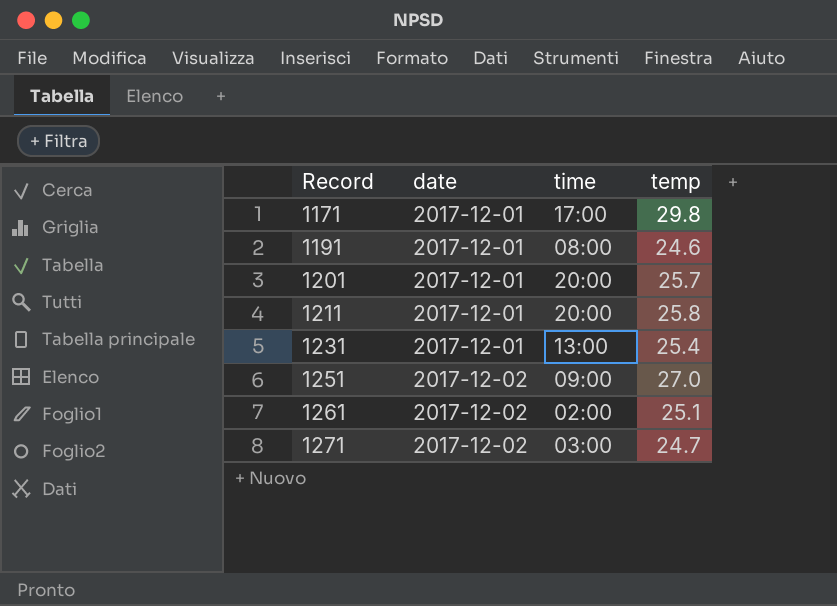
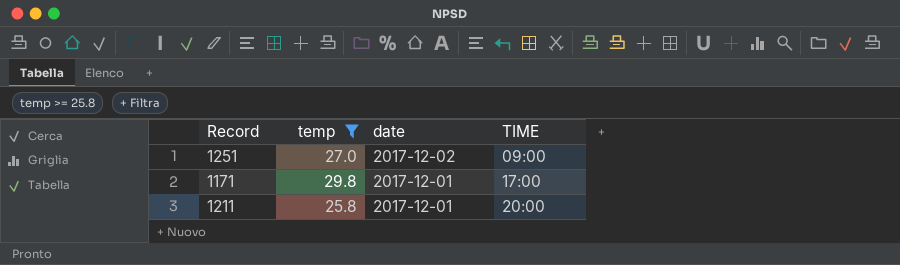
filter: none -> temp >= 25.8
row order: Record ascending -> date descending
column temp | position: 4 -> 2
column name: time -> TIME

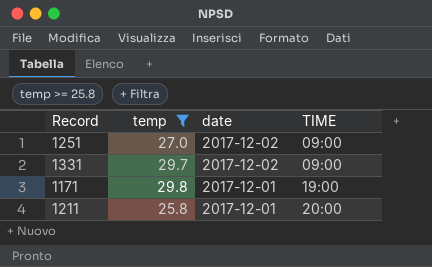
row 1331: none -> 29.7 | 2017-12-02 | 09:00
1171 | TIME: 17:00 -> 19:00

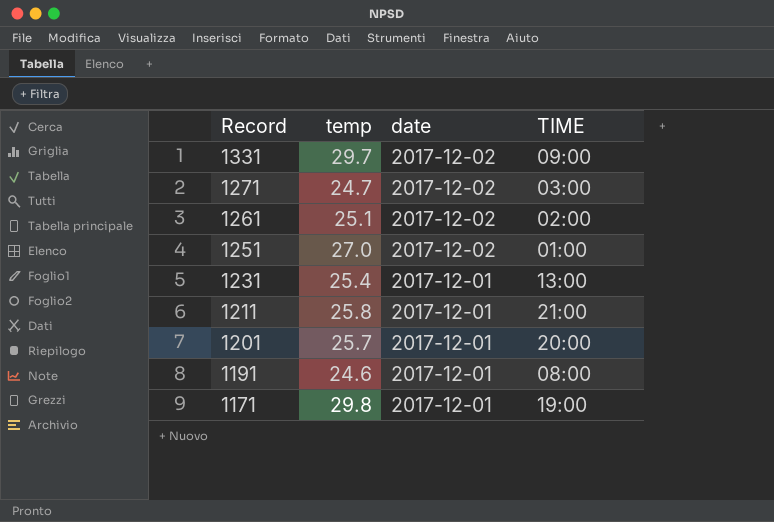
filter: temp >= 25.8 -> none
row order: date descending -> Record descending
1251 | TIME: 09:00 -> 01:00
1211 | TIME: 20:00 -> 21:00

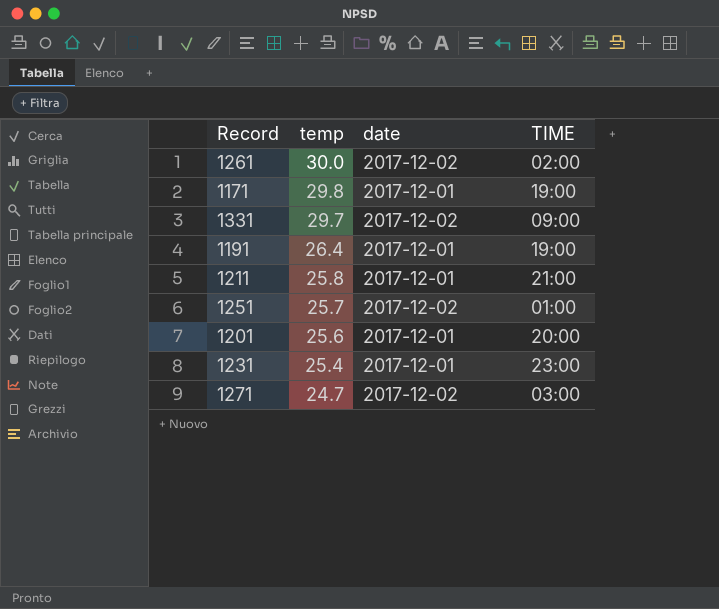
row order: Record descending -> temp descending
1261 | temp: 25.1 -> 30.0
1191 | temp: 24.6 -> 26.4
1191 | TIME: 08:00 -> 19:00
1251 | temp: 27.0 -> 25.7
1201 | temp: 25.7 -> 25.6
1231 | TIME: 13:00 -> 23:00

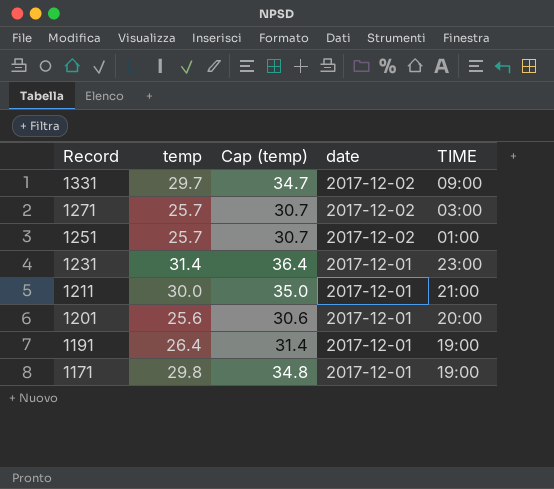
row order: temp descending -> Record descending
column Cap (temp) | formula: none -> [temp] + 5
row 1261: 30.0 | 2017-12-02 | 02:00 -> none
1271 | temp: 24.7 -> 25.7
1231 | temp: 25.4 -> 31.4
1211 | temp: 25.8 -> 30.0

